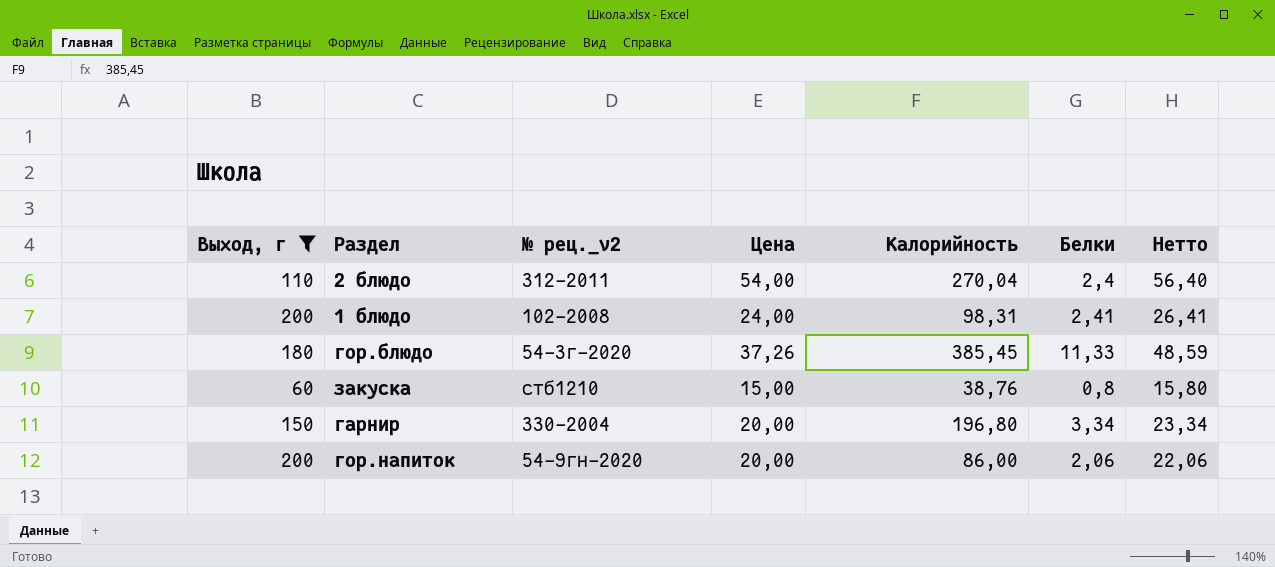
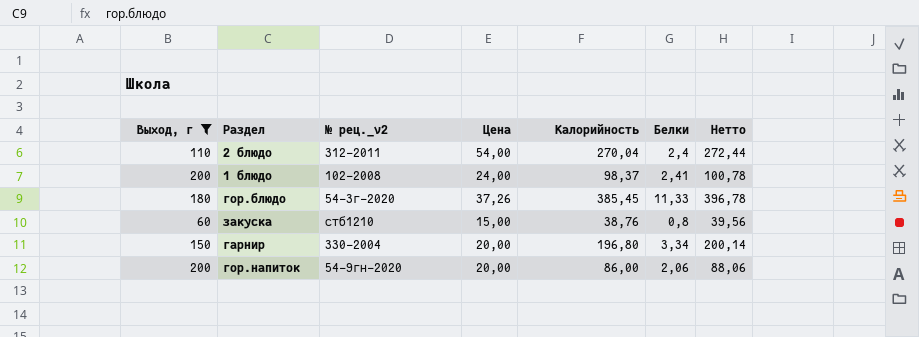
column Нетто | formula: [Цена] + [Белки] -> [Калорийность] + [Белки]
1 блюдо | Калорийность: 98,31 -> 98,37

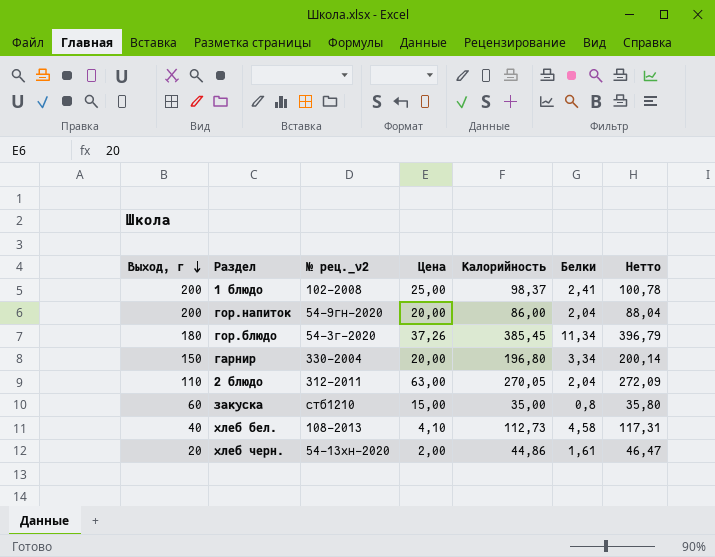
filter: Выход, г >= 60 -> none
row order: none -> Выход, г descending
1 блюдо | Цена: 24,00 -> 25,00
гор.напиток | Белки: 2,06 -> 2,04
гор.напиток | Нетто: 88,06 -> 88,04
гор.блюдо | Белки: 11,33 -> 11,34
гор.блюдо | Нетто: 396,78 -> 396,79
2 блюдо | Цена: 54,00 -> 63,00
2 блюдо | Калорийность: 270,04 -> 270,05
2 блюдо | Белки: 2,4 -> 2,04
2 блюдо | Нетто: 272,44 -> 272,09
закуска | Калорийность: 38,76 -> 35,00
закуска | Нетто: 39,56 -> 35,80

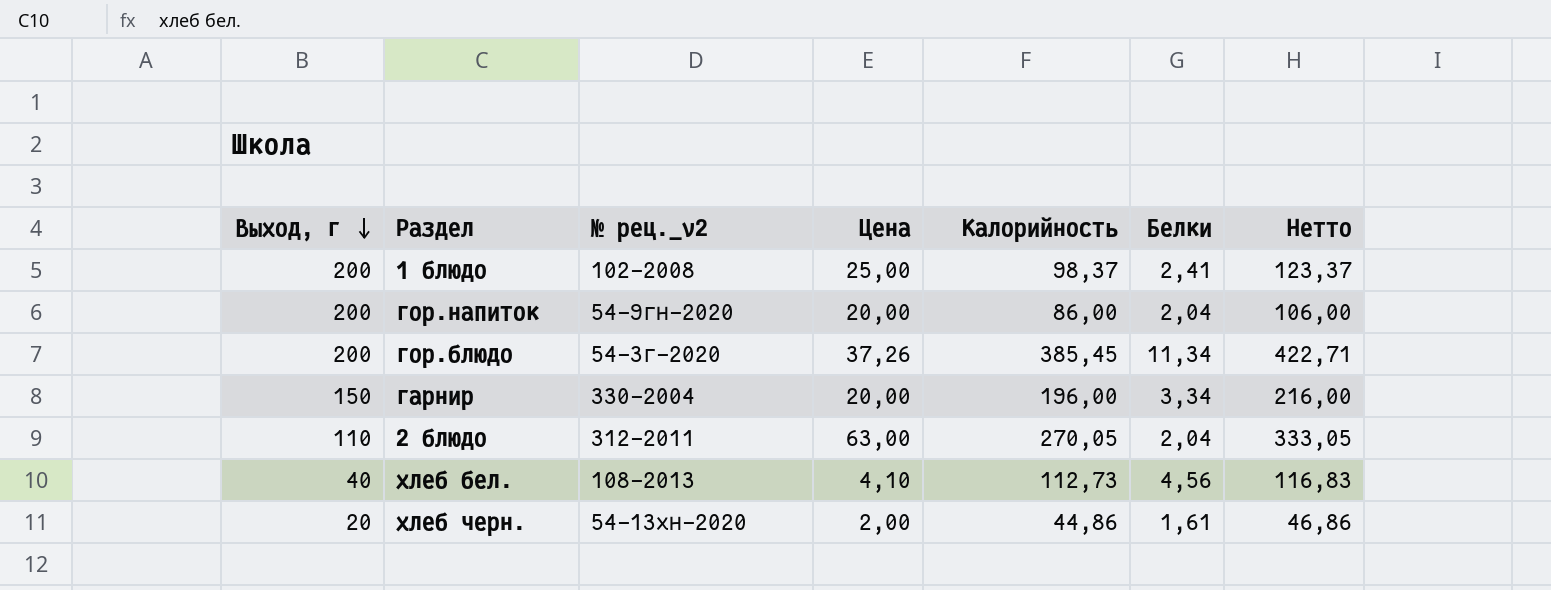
column Нетто | formula: [Калорийность] + [Белки] -> [Цена] + [Калорийность]
row закуска: 60 | стб1210 | 15,00 | 35,00 | 0,8 | 35,80 -> none
гор.блюдо | Выход, г: 180 -> 200
гарнир | Калорийность: 196,80 -> 196,00
хлеб бел. | Белки: 4,58 -> 4,56

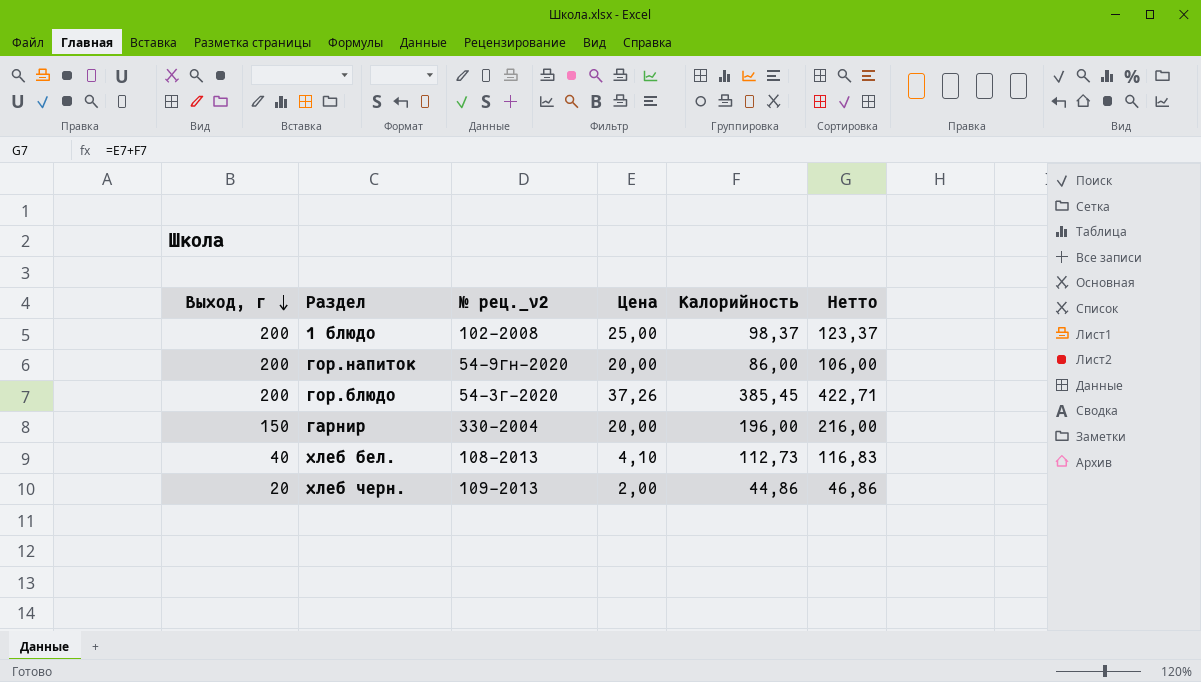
column Белки | position: 6 -> none
row 2 блюдо: 110 | 312-2011 | 63,00 | 270,05 | 2,04 | 333,05 -> none
хлеб черн. | № рец._v2: 54-13хн-2020 -> 109-2013

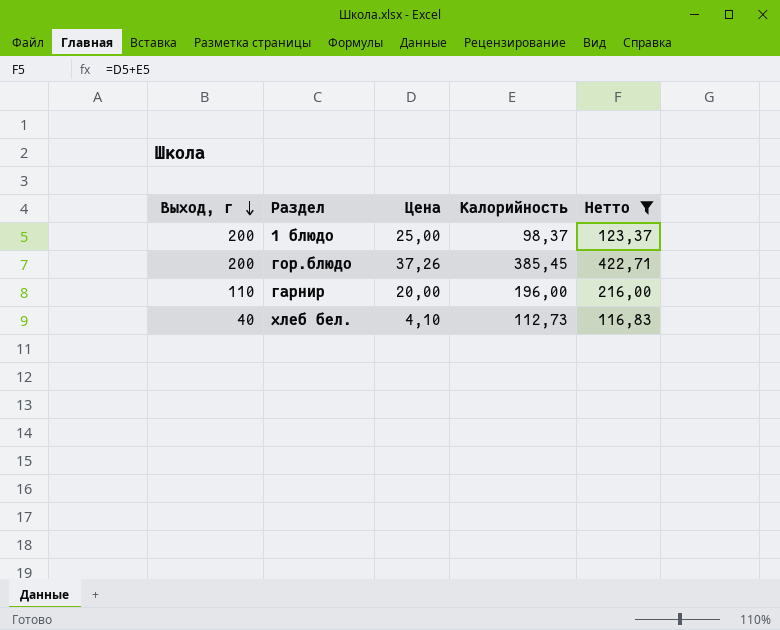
filter: none -> Нетто >= 116,83
column № рец._v2 | position: 3 -> none
гарнир | Выход, г: 150 -> 110

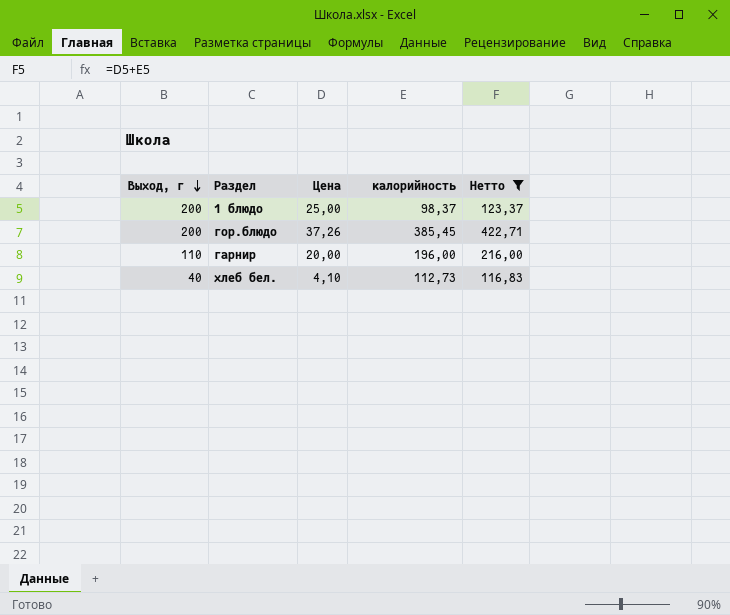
column name: Калорийность -> калорийность

